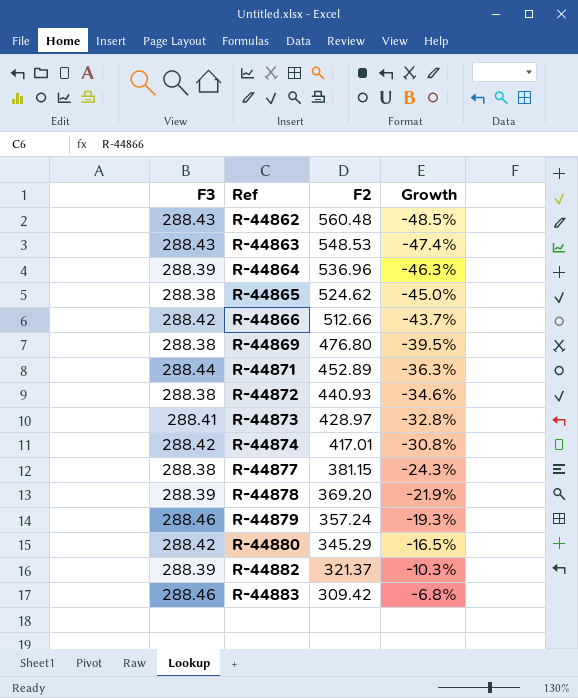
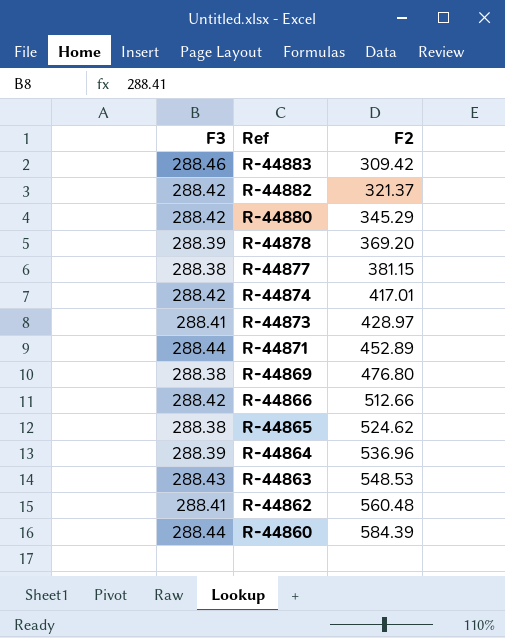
row order: Ref ascending -> Ref descending
column Growth | formula: ([F3] - [F2]) / [F2] -> none
row R-44872: 288.38 | 440.93 | -34.6% -> none
row R-44879: 288.46 | 357.24 | -19.3% -> none
R-44882 | F3: 288.39 -> 288.42
R-44862 | F3: 288.43 -> 288.41
row R-44860: none -> 288.44 | 584.39

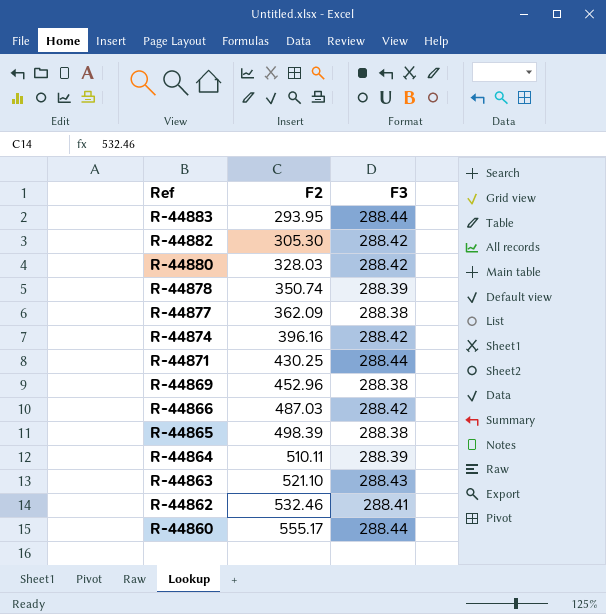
column F3 | position: 1 -> 3
row R-44873: 288.41 | 428.97 -> none
R-44883 | F2: 309.42 -> 293.95
R-44883 | F3: 288.46 -> 288.44
R-44882 | F2: 321.37 -> 305.30
R-44880 | F2: 345.29 -> 328.03
R-44878 | F2: 369.20 -> 350.74
R-44877 | F2: 381.15 -> 362.09
R-44874 | F2: 417.01 -> 396.16
R-44871 | F2: 452.89 -> 430.25
R-44869 | F2: 476.80 -> 452.96
R-44866 | F2: 512.66 -> 487.03
R-44865 | F2: 524.62 -> 498.39
R-44864 | F2: 536.96 -> 510.11
R-44863 | F2: 548.53 -> 521.10
R-44862 | F2: 560.48 -> 532.46
R-44860 | F2: 584.39 -> 555.17

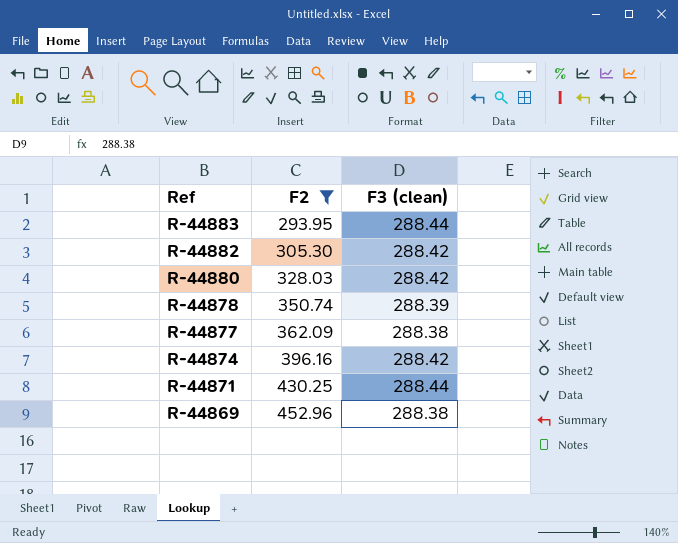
filter: none -> F2 <= 452.96
column name: F3 -> F3 (clean)

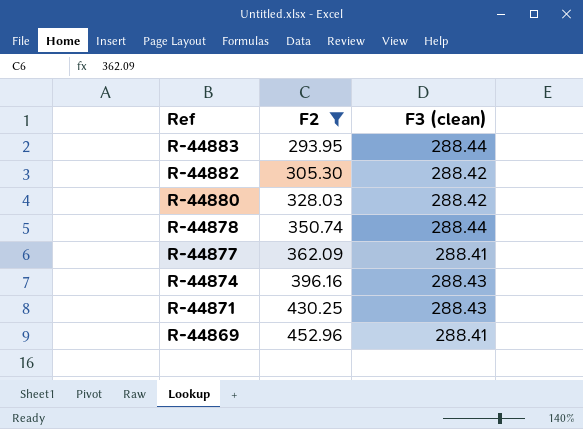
R-44878 | F3 (clean): 288.39 -> 288.44
R-44877 | F3 (clean): 288.38 -> 288.41
R-44874 | F3 (clean): 288.42 -> 288.43
R-44871 | F3 (clean): 288.44 -> 288.43
R-44869 | F3 (clean): 288.38 -> 288.41

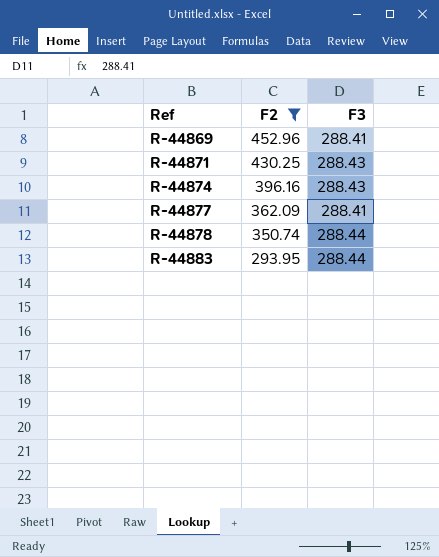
row order: Ref descending -> Ref ascending
column name: F3 (clean) -> F3
row R-44882: 305.30 | 288.42 -> none
row R-44880: 328.03 | 288.42 -> none

